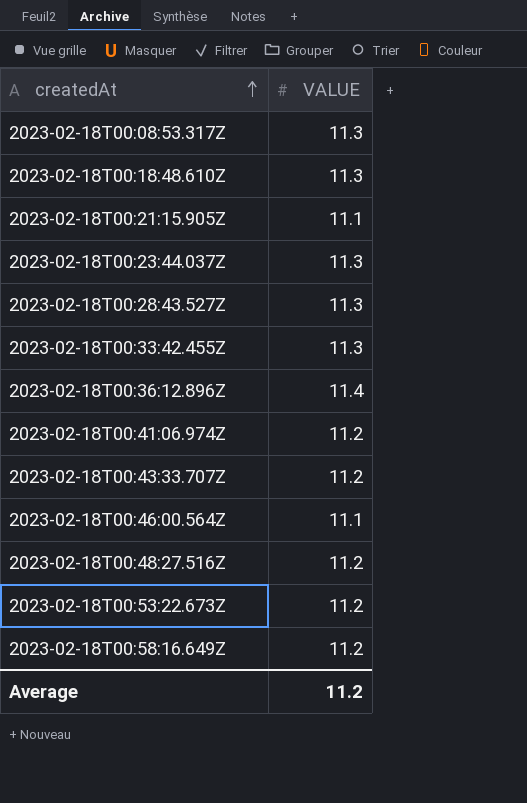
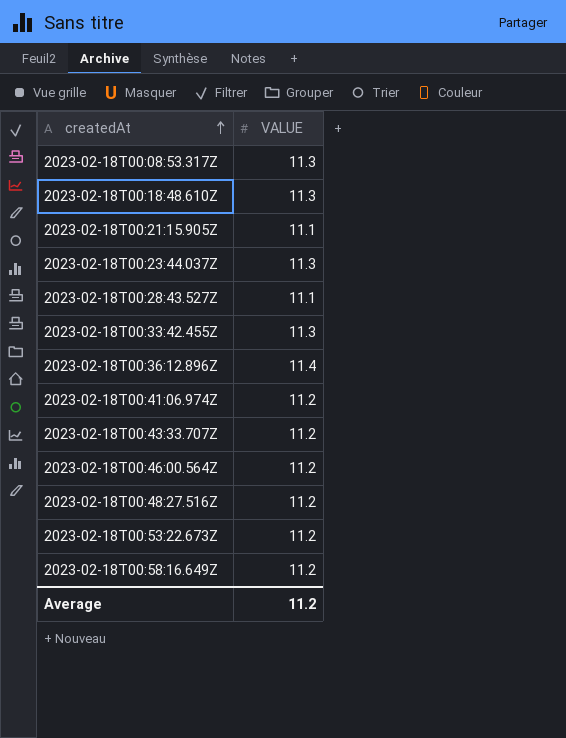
2023-02-18T00:28:43.527Z | VALUE: 11.3 -> 11.1
2023-02-18T00:46:00.564Z | VALUE: 11.1 -> 11.2

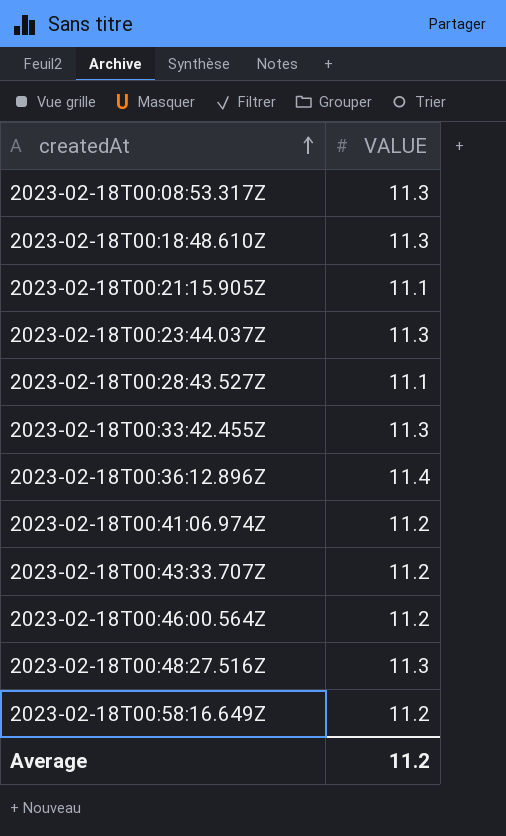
row 2023-02-18T00:53:22.673Z: 11.2 -> none
2023-02-18T00:48:27.516Z | VALUE: 11.2 -> 11.3

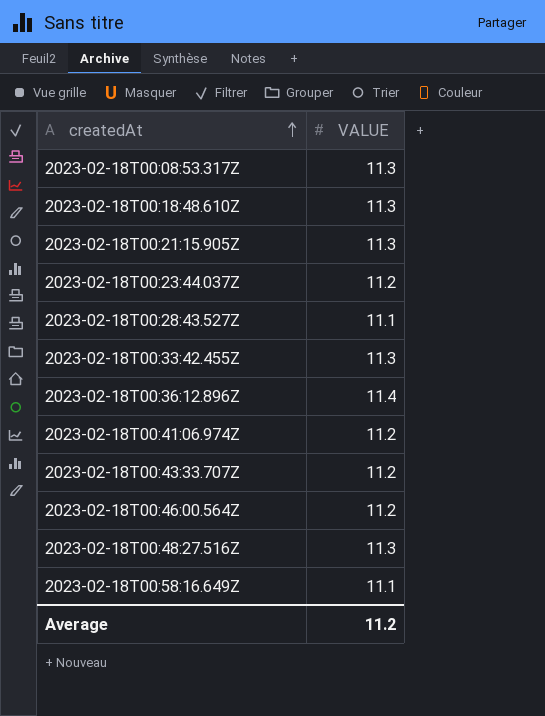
2023-02-18T00:21:15.905Z | VALUE: 11.1 -> 11.3
2023-02-18T00:23:44.037Z | VALUE: 11.3 -> 11.2
2023-02-18T00:58:16.649Z | VALUE: 11.2 -> 11.1

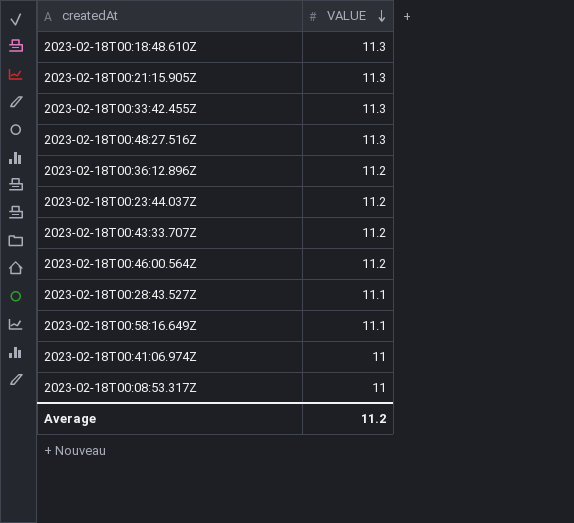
row order: createdAt ascending -> VALUE descending
2023-02-18T00:36:12.896Z | VALUE: 11.4 -> 11.2
2023-02-18T00:41:06.974Z | VALUE: 11.2 -> 11
2023-02-18T00:08:53.317Z | VALUE: 11.3 -> 11

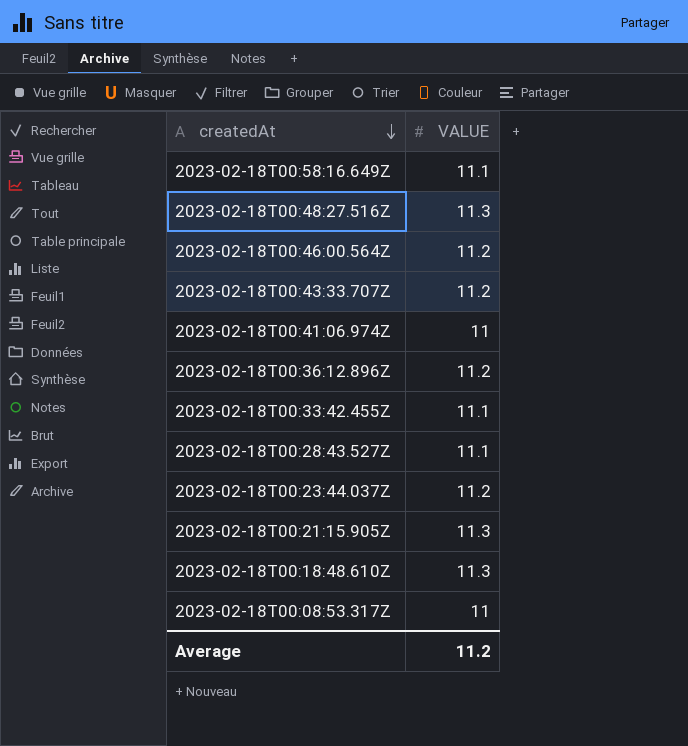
row order: VALUE descending -> createdAt descending
2023-02-18T00:33:42.455Z | VALUE: 11.3 -> 11.1

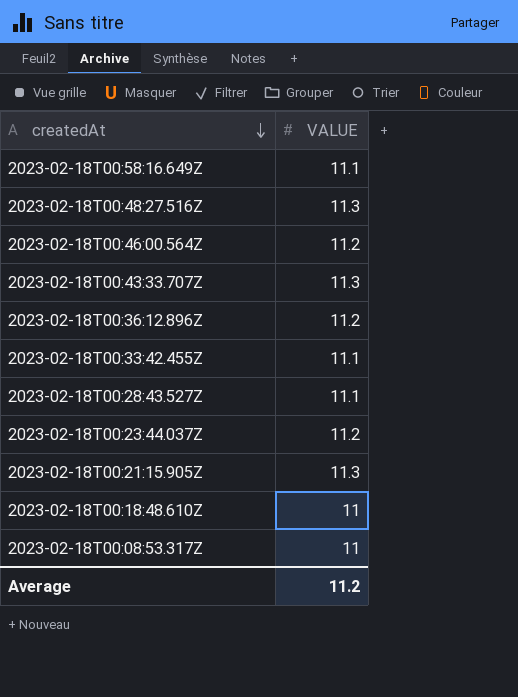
row 2023-02-18T00:41:06.974Z: 11 -> none
2023-02-18T00:43:33.707Z | VALUE: 11.2 -> 11.3
2023-02-18T00:18:48.610Z | VALUE: 11.3 -> 11

